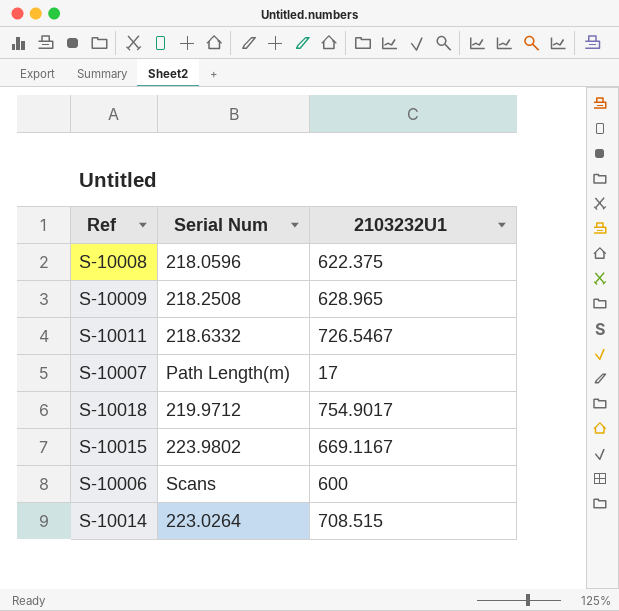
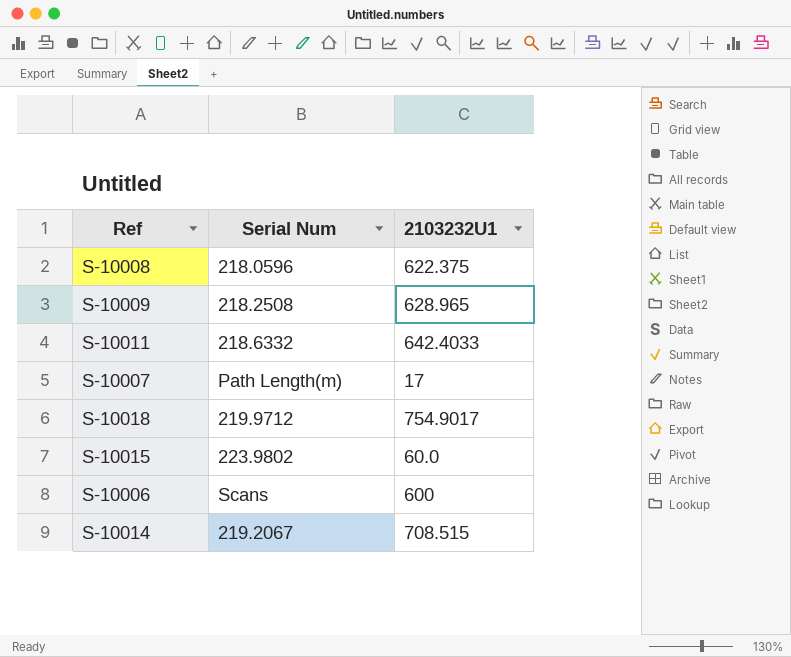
S-10011 | 2103232U1: 726.5467 -> 642.4033
S-10015 | 2103232U1: 669.1167 -> 60.0
S-10014 | Serial Num: 223.0264 -> 219.2067

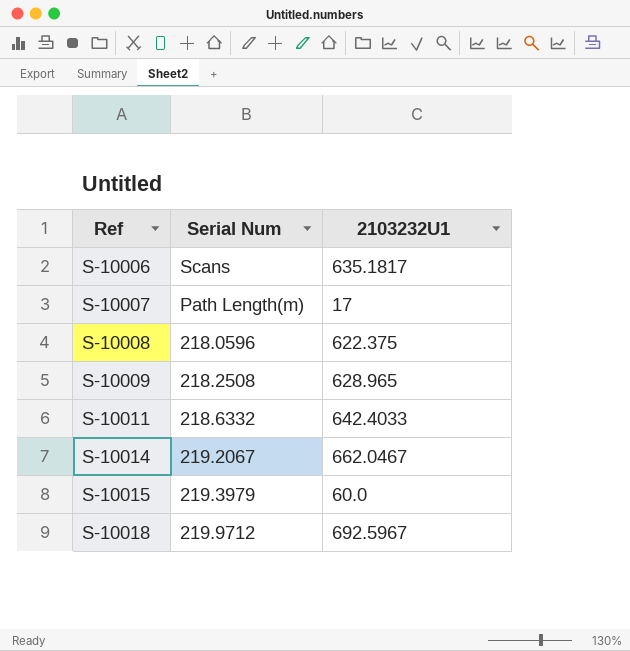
row order: none -> Ref ascending
S-10006 | 2103232U1: 600 -> 635.1817
S-10014 | 2103232U1: 708.515 -> 662.0467
S-10015 | Serial Num: 223.9802 -> 219.3979
S-10018 | 2103232U1: 754.9017 -> 692.5967

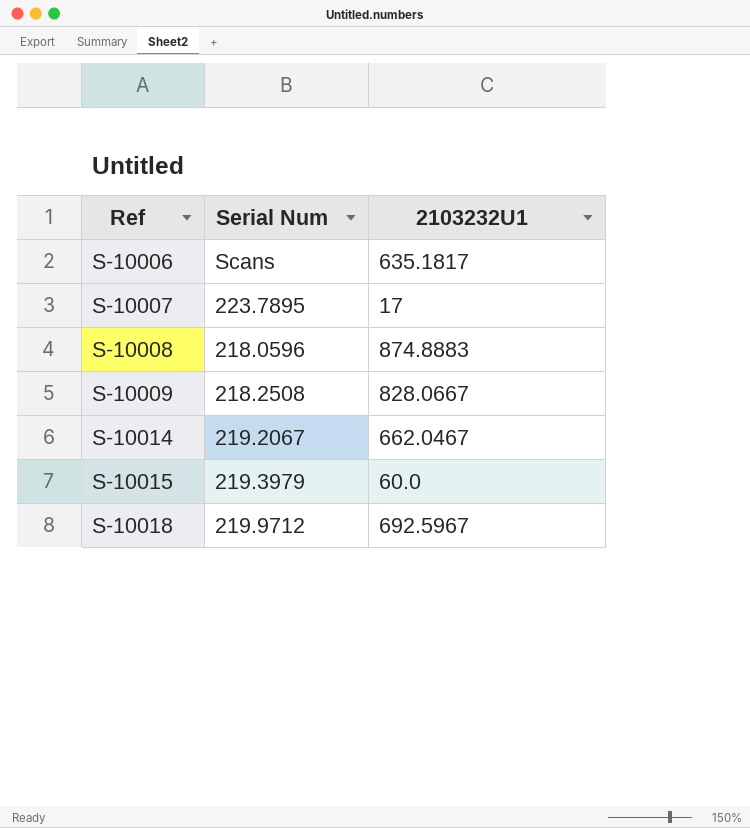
row S-10011: 218.6332 | 642.4033 -> none
S-10007 | Serial Num: Path Length(m) -> 223.7895
S-10008 | 2103232U1: 622.375 -> 874.8883
S-10009 | 2103232U1: 628.965 -> 828.0667

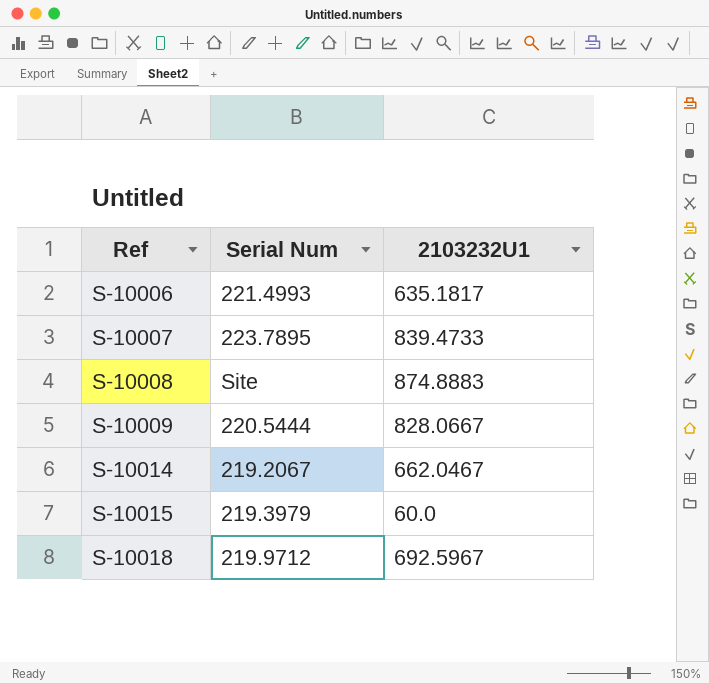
S-10006 | Serial Num: Scans -> 221.4993
S-10007 | 2103232U1: 17 -> 839.4733
S-10008 | Serial Num: 218.0596 -> Site
S-10009 | Serial Num: 218.2508 -> 220.5444

